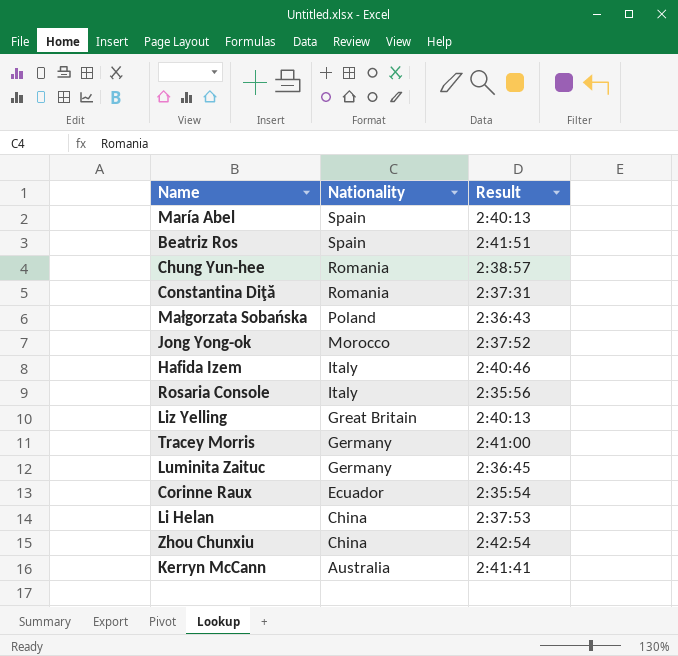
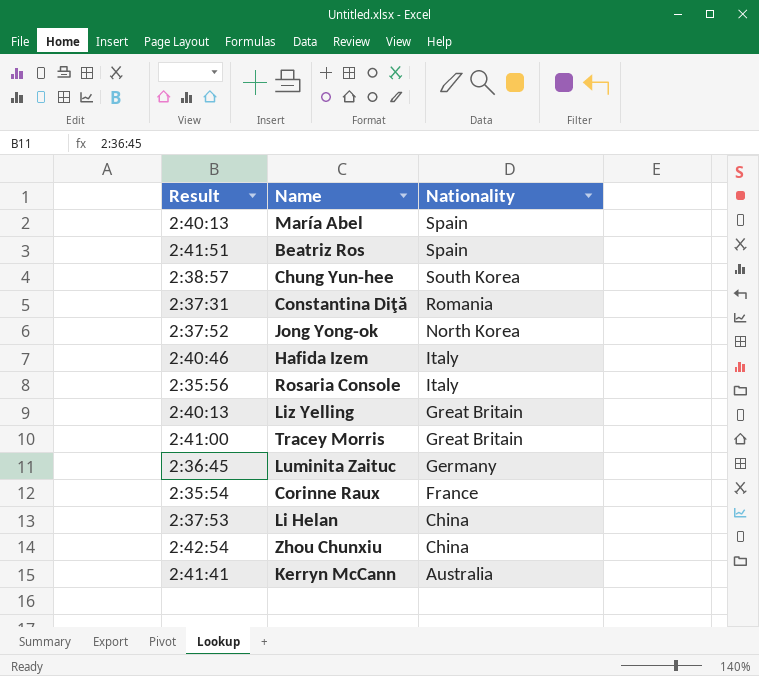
column Result | position: 3 -> 1
row Małgorzata Sobańska: Poland | 2:36:43 -> none
Chung Yun-hee | Nationality: Romania -> South Korea
Jong Yong-ok | Nationality: Morocco -> North Korea
Tracey Morris | Nationality: Germany -> Great Britain
Corinne Raux | Nationality: Ecuador -> France

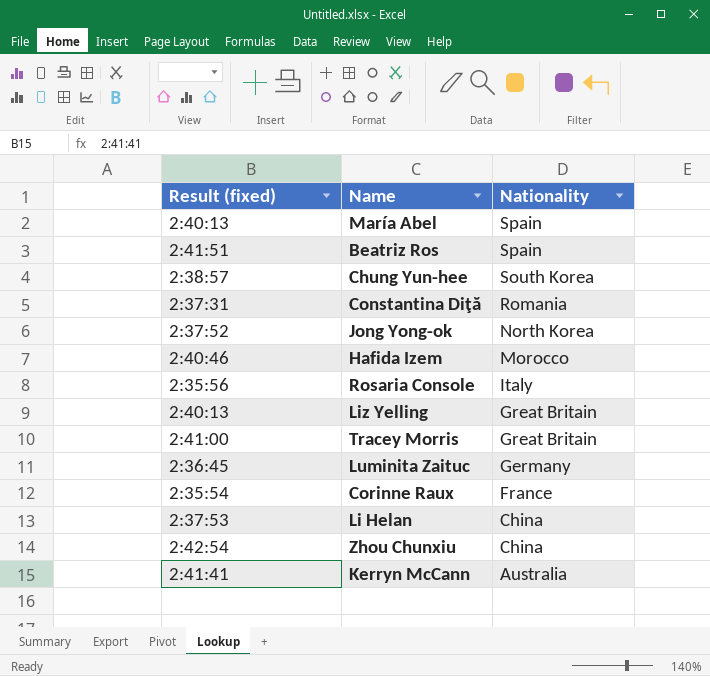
column name: Result -> Result (fixed)
Hafida Izem | Nationality: Italy -> Morocco

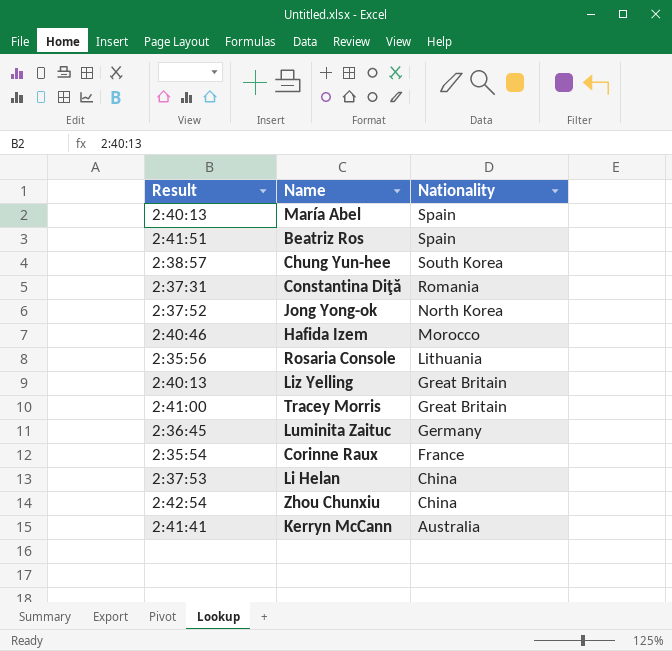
column name: Result (fixed) -> Result
Rosaria Console | Nationality: Italy -> Lithuania

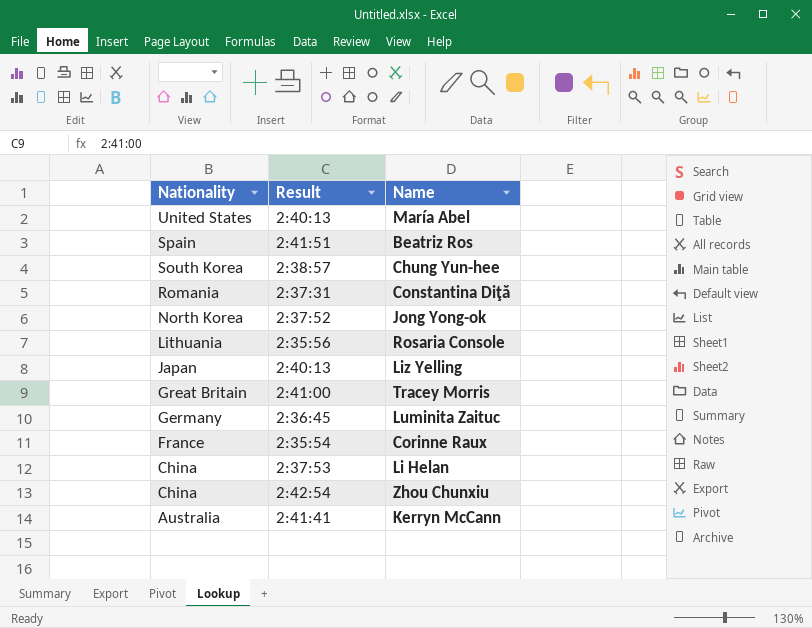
column Nationality | position: 3 -> 1
row Hafida Izem: 2:40:46 | Morocco -> none
María Abel | Nationality: Spain -> United States
Liz Yelling | Nationality: Great Britain -> Japan

